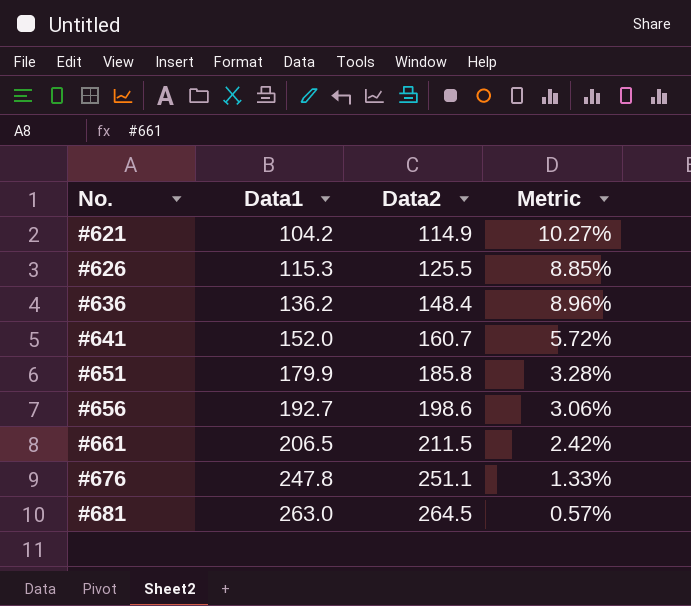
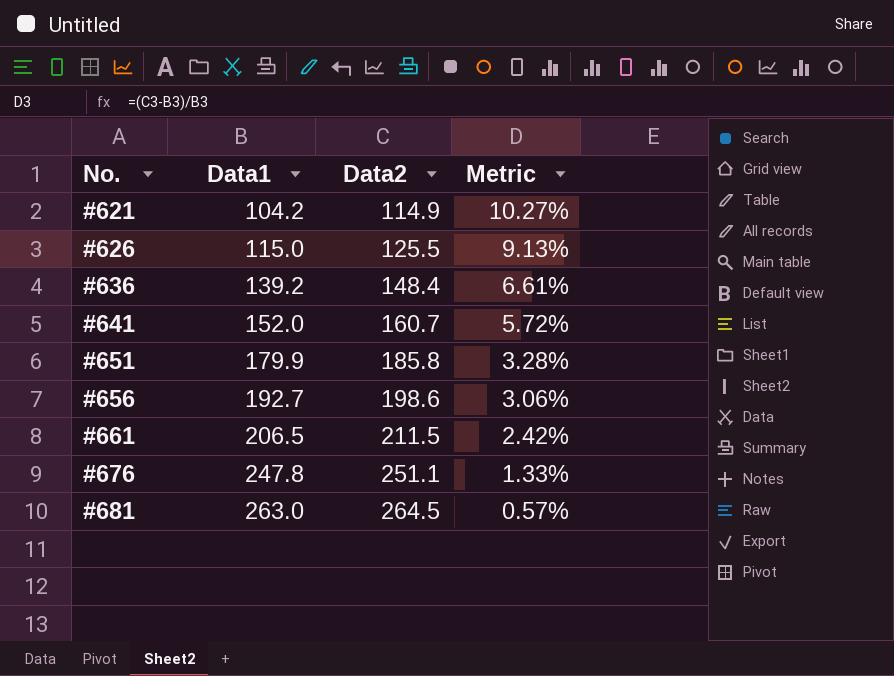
#626 | Data1: 115.3 -> 115.0
#626 | Metric: 8.85% -> 9.13%
#636 | Data1: 136.2 -> 139.2
#636 | Metric: 8.96% -> 6.61%

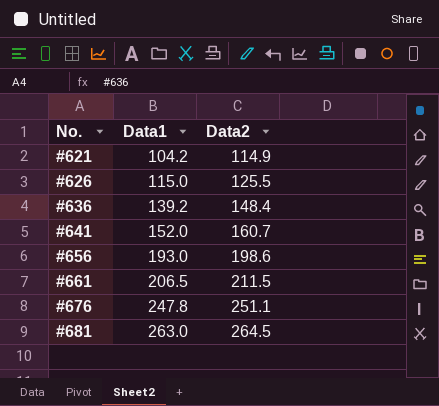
column Metric | formula: ([Data2] - [Data1]) / [Data1] -> none
row #651: 179.9 | 185.8 | 3.28% -> none
#656 | Data1: 192.7 -> 193.0

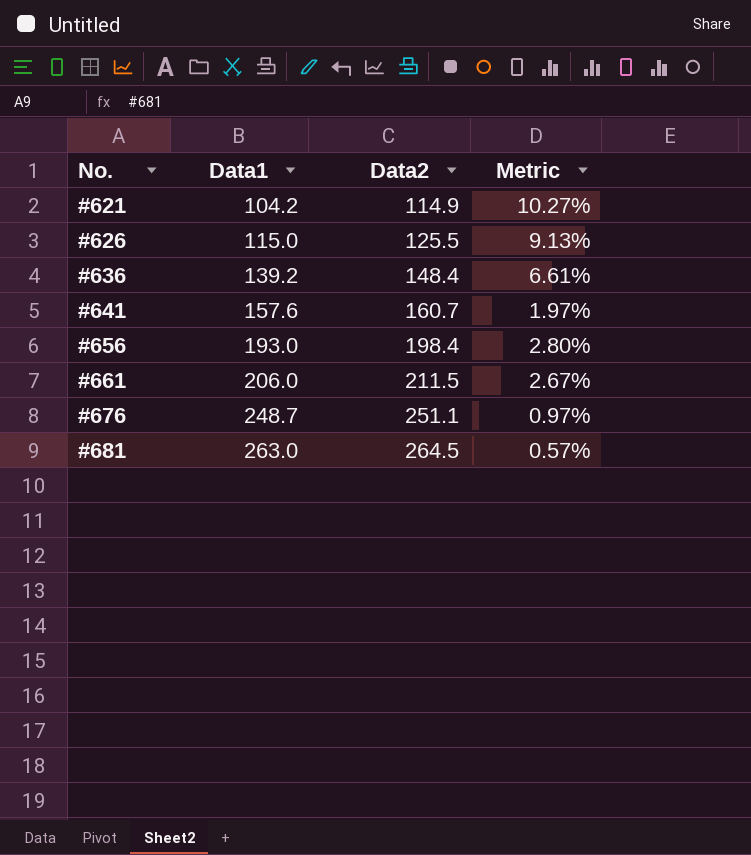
column Metric | formula: none -> ([Data2] - [Data1]) / [Data1]
#641 | Data1: 152.0 -> 157.6
#656 | Data2: 198.6 -> 198.4
#661 | Data1: 206.5 -> 206.0
#676 | Data1: 247.8 -> 248.7

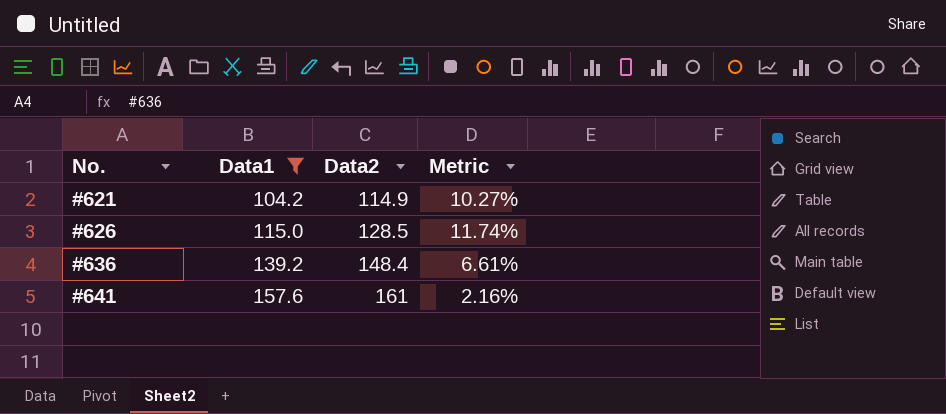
filter: none -> Data1 <= 157.6
#626 | Data2: 125.5 -> 128.5
#626 | Metric: 9.13% -> 11.74%
#641 | Data2: 160.7 -> 161
#641 | Metric: 1.97% -> 2.16%

